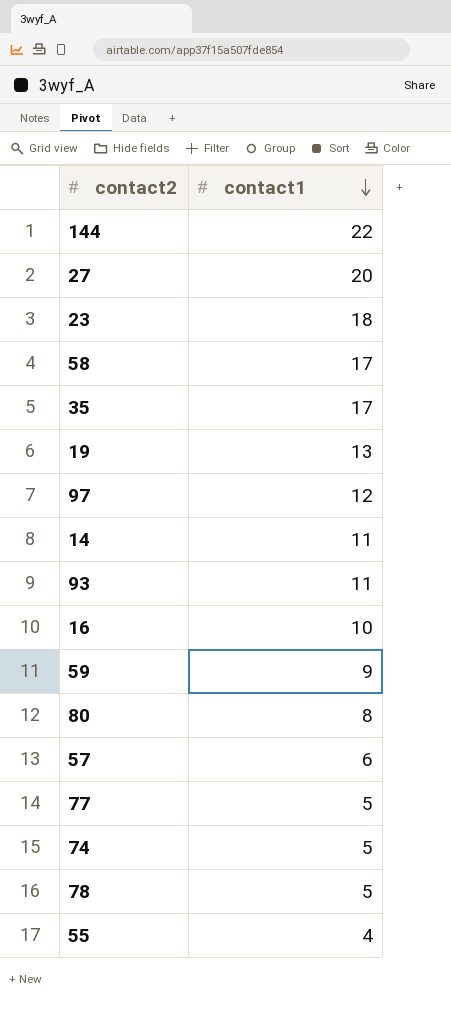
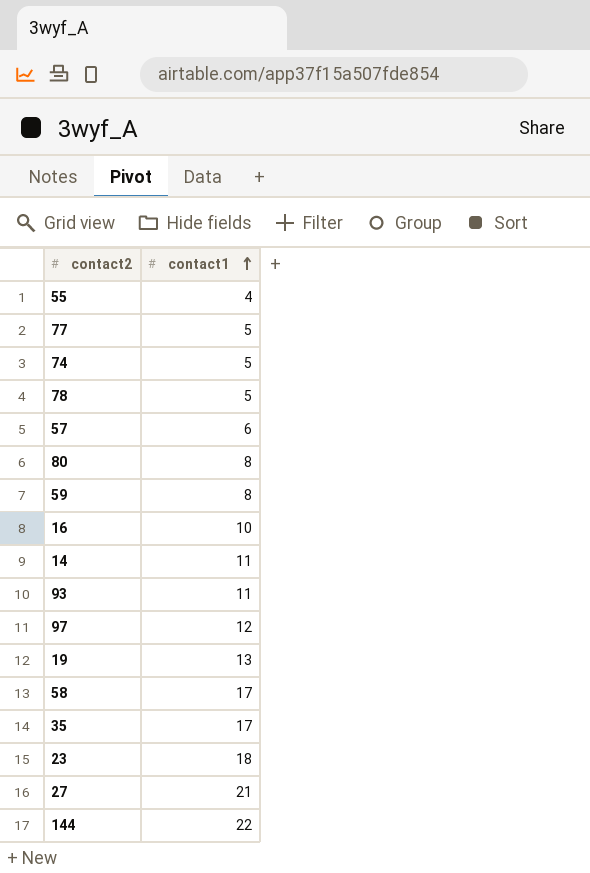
row order: contact1 descending -> contact1 ascending
59 | contact1: 9 -> 8
27 | contact1: 20 -> 21

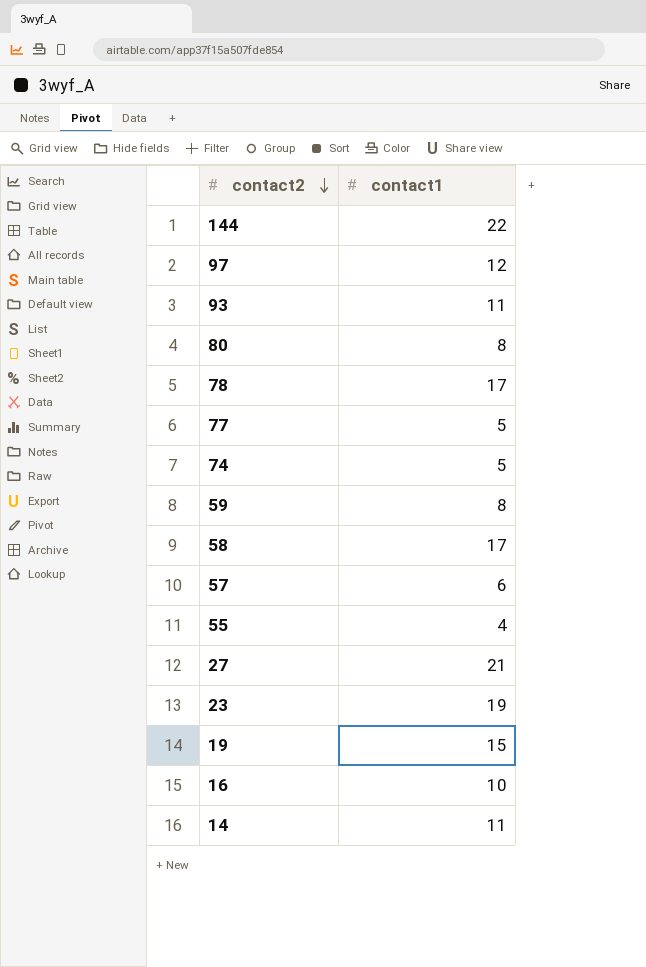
row order: contact1 ascending -> contact2 descending
row 35: 17 -> none
78 | contact1: 5 -> 17
23 | contact1: 18 -> 19
19 | contact1: 13 -> 15

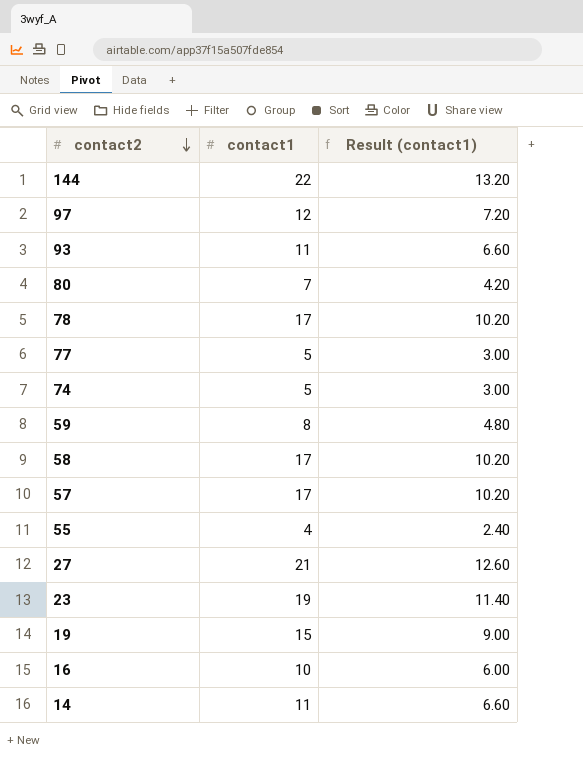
column Result (contact1) | formula: none -> [contact1] * 0.6
80 | contact1: 8 -> 7
57 | contact1: 6 -> 17

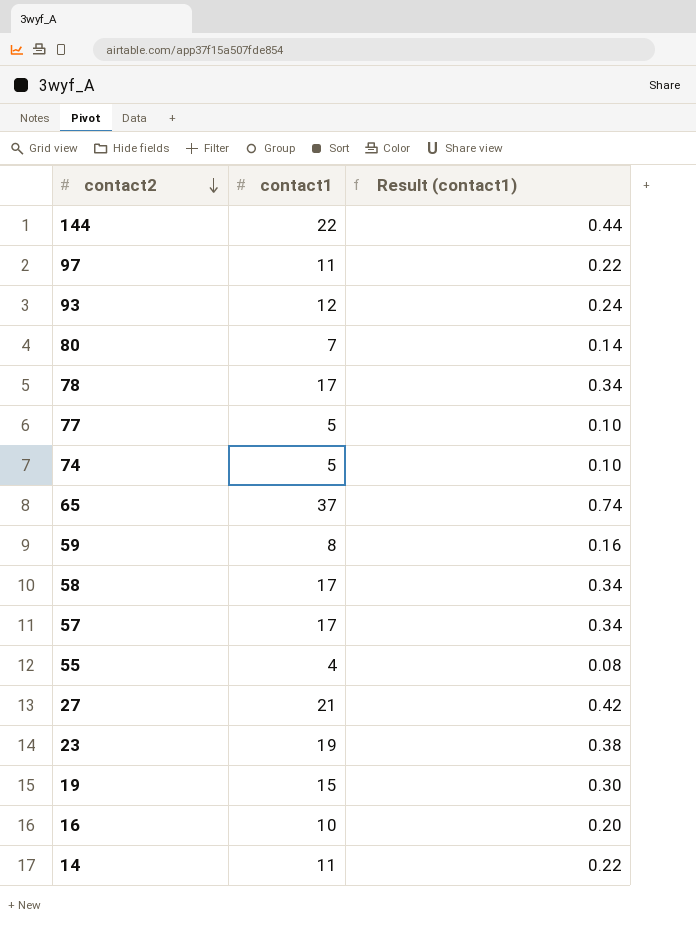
column Result (contact1) | formula: [contact1] * 0.6 -> [contact1] * 0.02
97 | contact1: 12 -> 11
93 | contact1: 11 -> 12
row 65: none -> 37 | 0.74

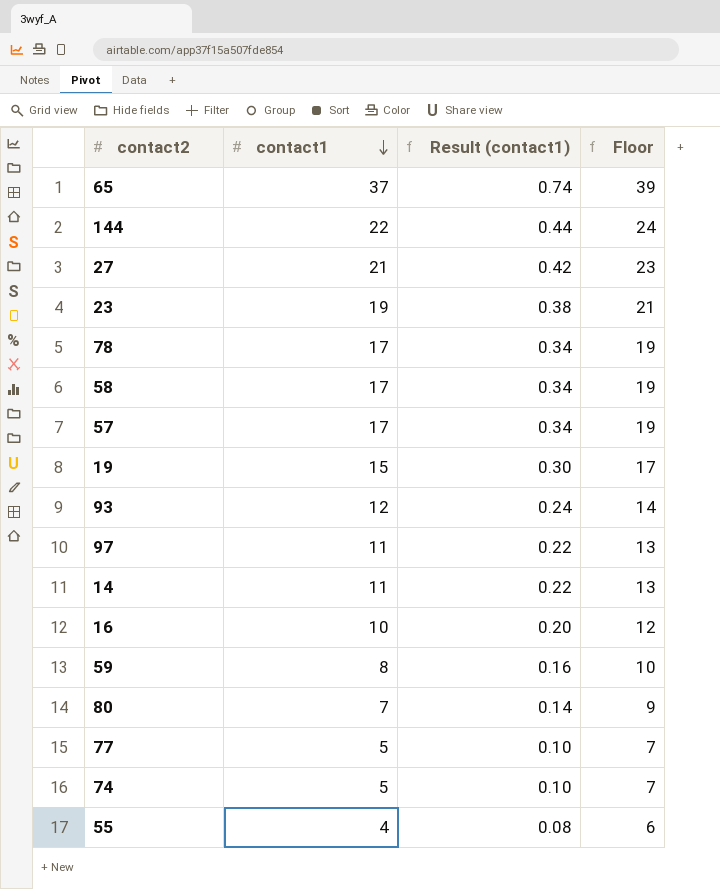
row order: contact2 descending -> contact1 descending
column Floor | formula: none -> [contact1] + 2

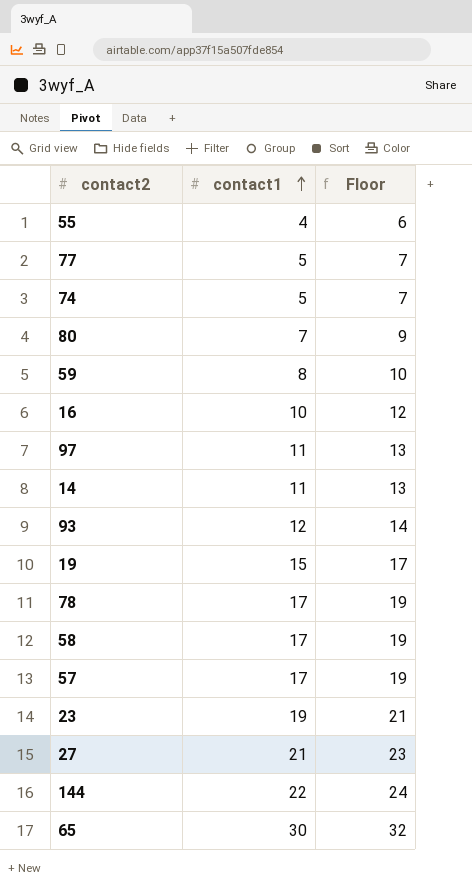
row order: contact1 descending -> contact1 ascending
column Result (contact1) | formula: [contact1] * 0.02 -> none
65 | contact1: 37 -> 30
65 | Floor: 39 -> 32

